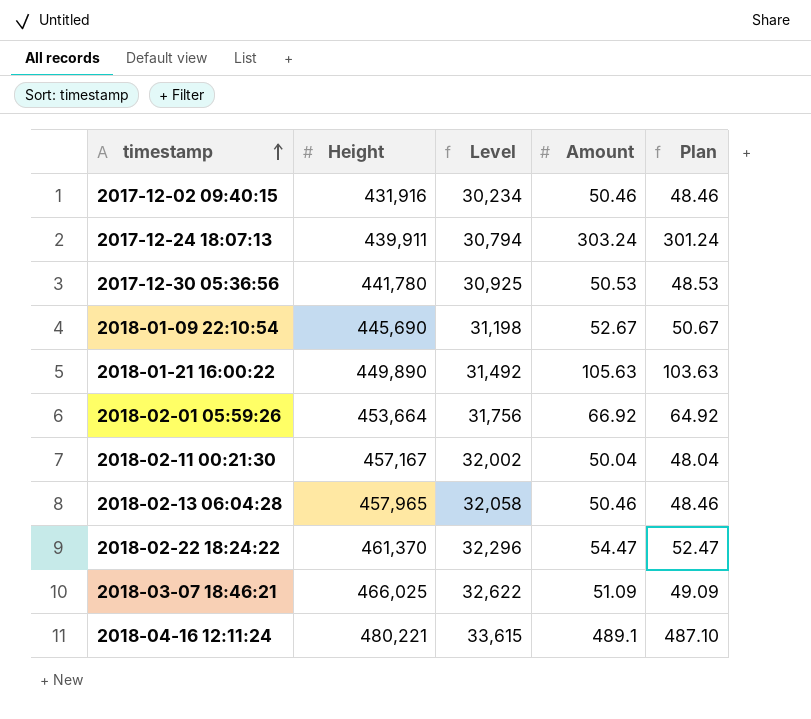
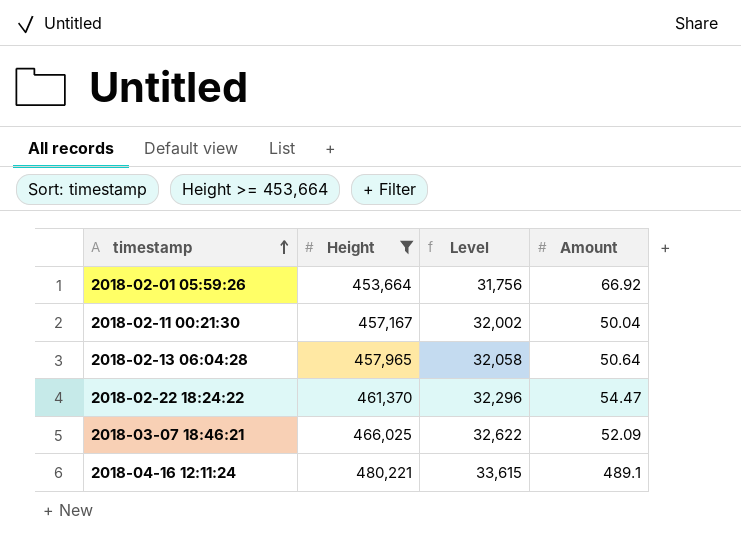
filter: none -> Height >= 453,664
column Plan | formula: [Amount] - 2 -> none
2018-02-13 06:04:28 | Amount: 50.46 -> 50.64
2018-03-07 18:46:21 | Amount: 51.09 -> 52.09

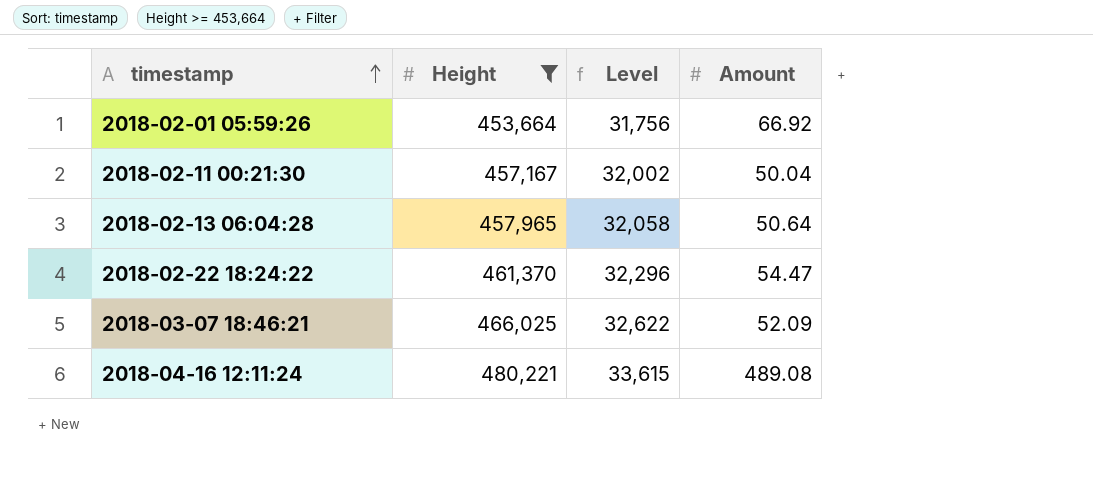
2018-04-16 12:11:24 | Amount: 489.1 -> 489.08

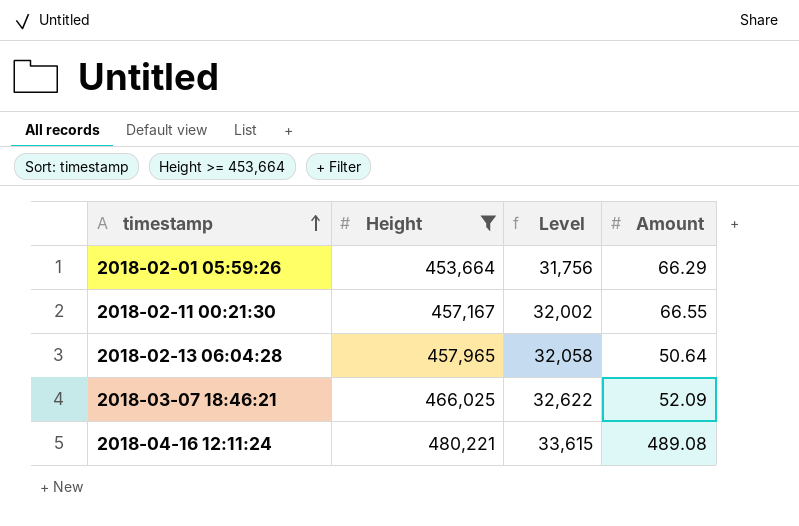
row 2018-02-22 18:24:22: 461,370 | 32,296 | 54.47 -> none
2018-02-01 05:59:26 | Amount: 66.92 -> 66.29
2018-02-11 00:21:30 | Amount: 50.04 -> 66.55

